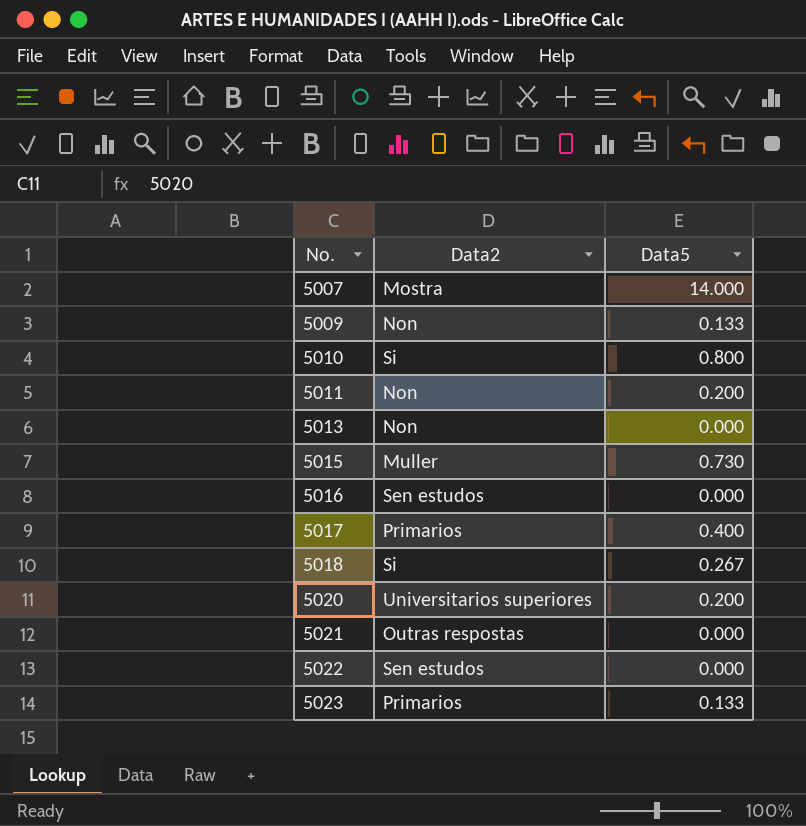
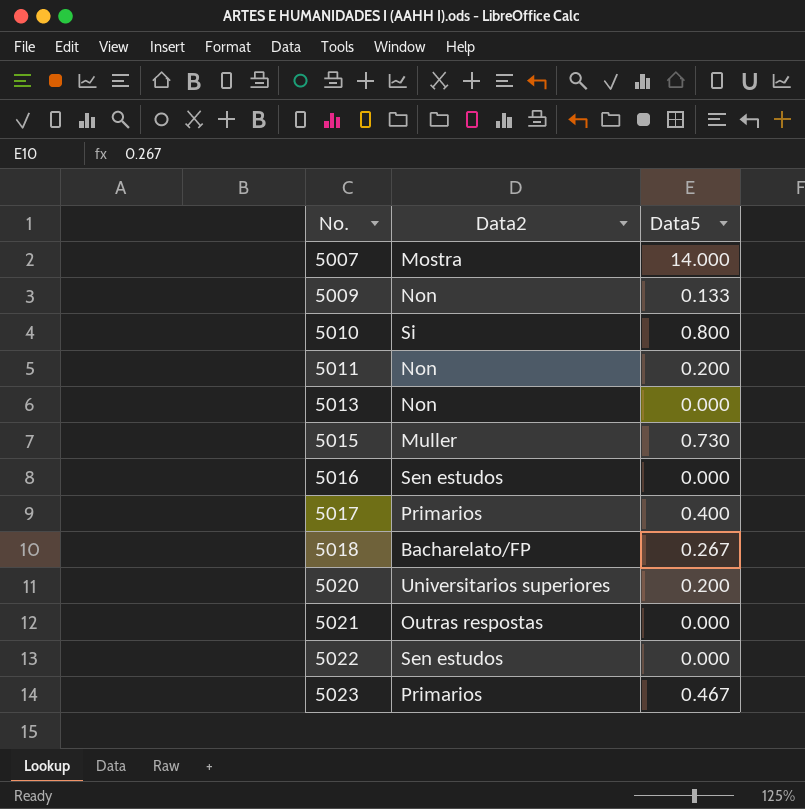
5018 | Data2: Si -> Bacharelato/FP
5023 | Data5: 0.133 -> 0.467

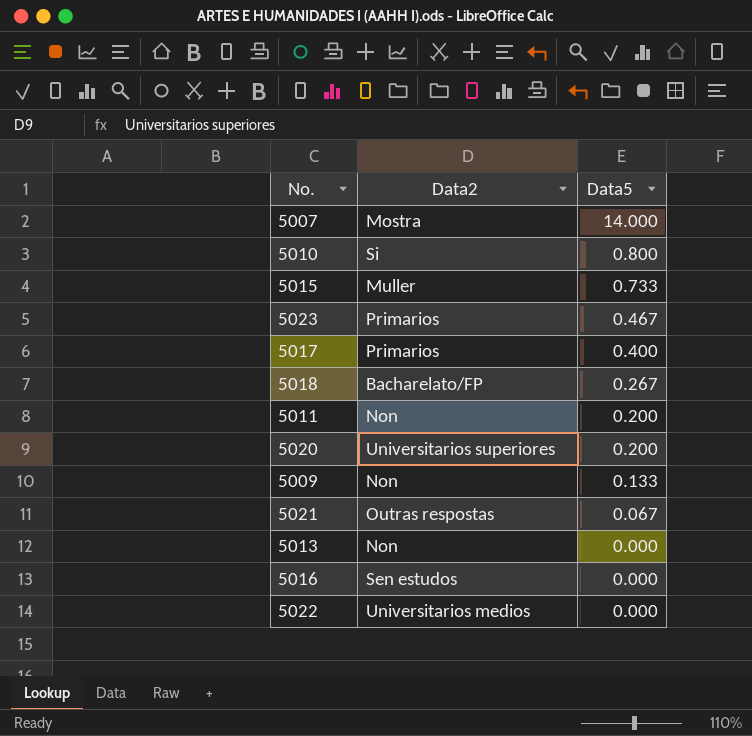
row order: No. ascending -> Data5 descending
5015 | Data5: 0.730 -> 0.733
5021 | Data5: 0.000 -> 0.067
5022 | Data2: Sen estudos -> Universitarios medios

